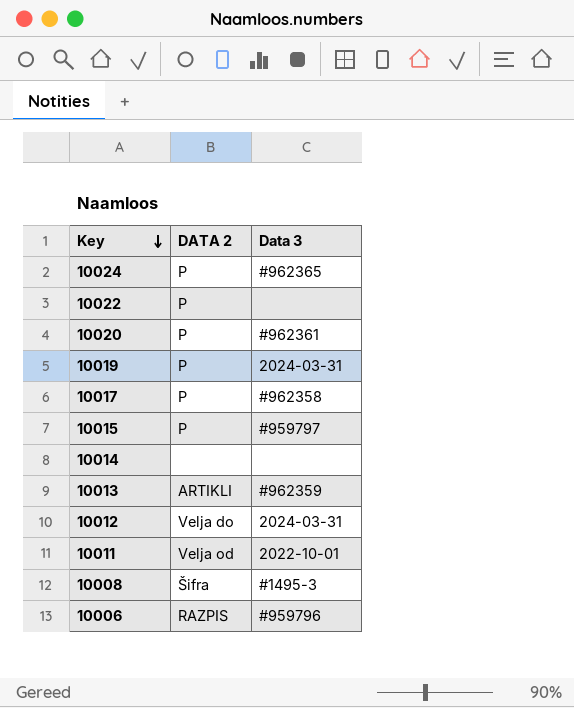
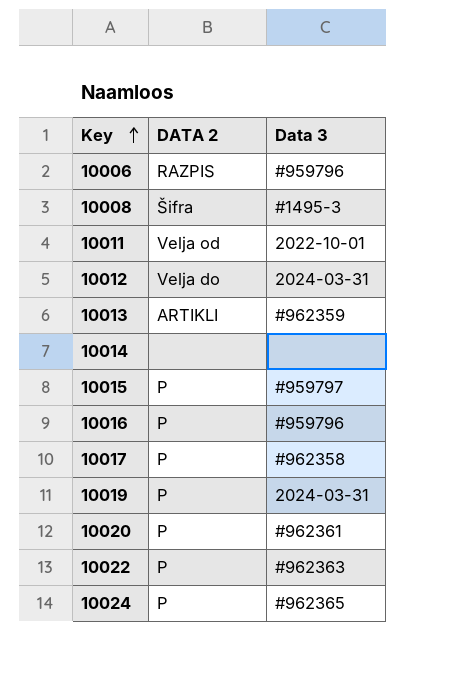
row order: Key descending -> Key ascending
row 10016: none -> P | #959796
10022 | Data 3: none -> #962363

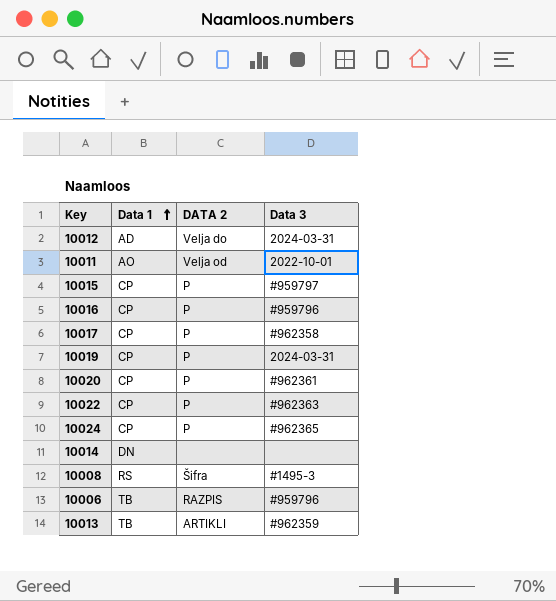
row order: Key ascending -> Data 1 ascending
column Data 1 | position: none -> 2

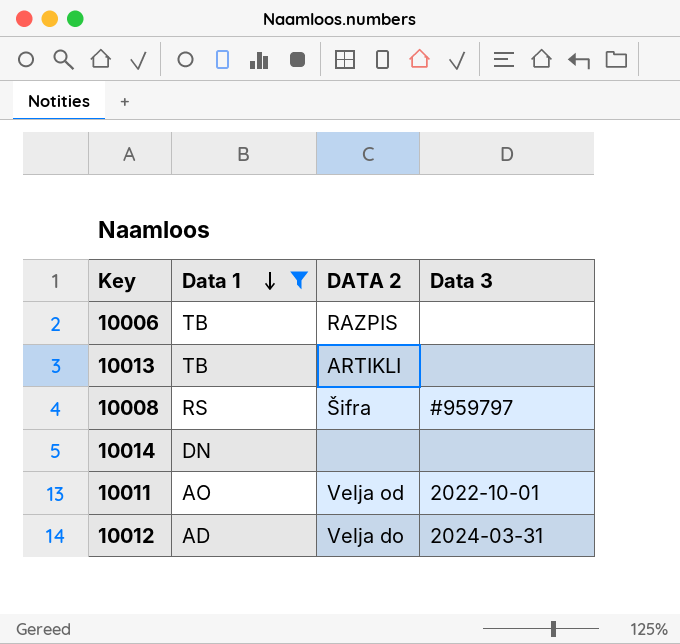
filter: none -> Data 1 != CP
row order: Data 1 ascending -> Data 1 descending
10006 | Data 3: #959796 -> none
10013 | Data 3: #962359 -> none
10008 | Data 3: #1495-3 -> #959797

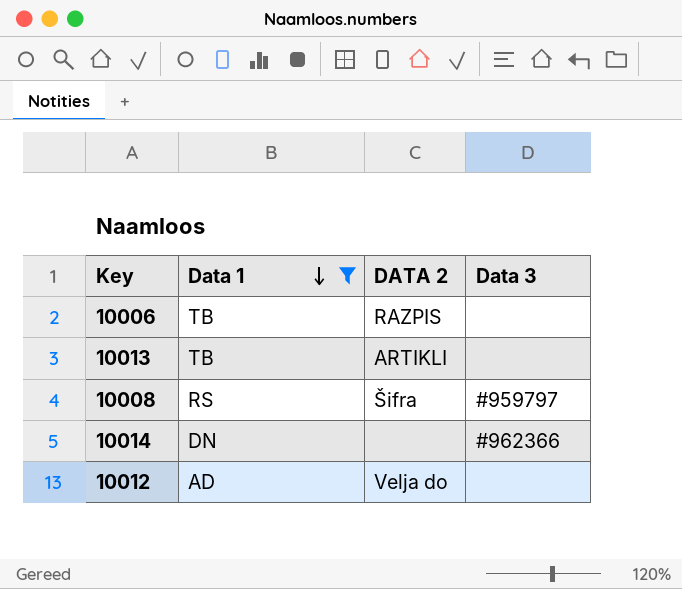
row 10011: AO | Velja od | 2022-10-01 -> none
10014 | Data 3: none -> #962366
10012 | Data 3: 2024-03-31 -> none

